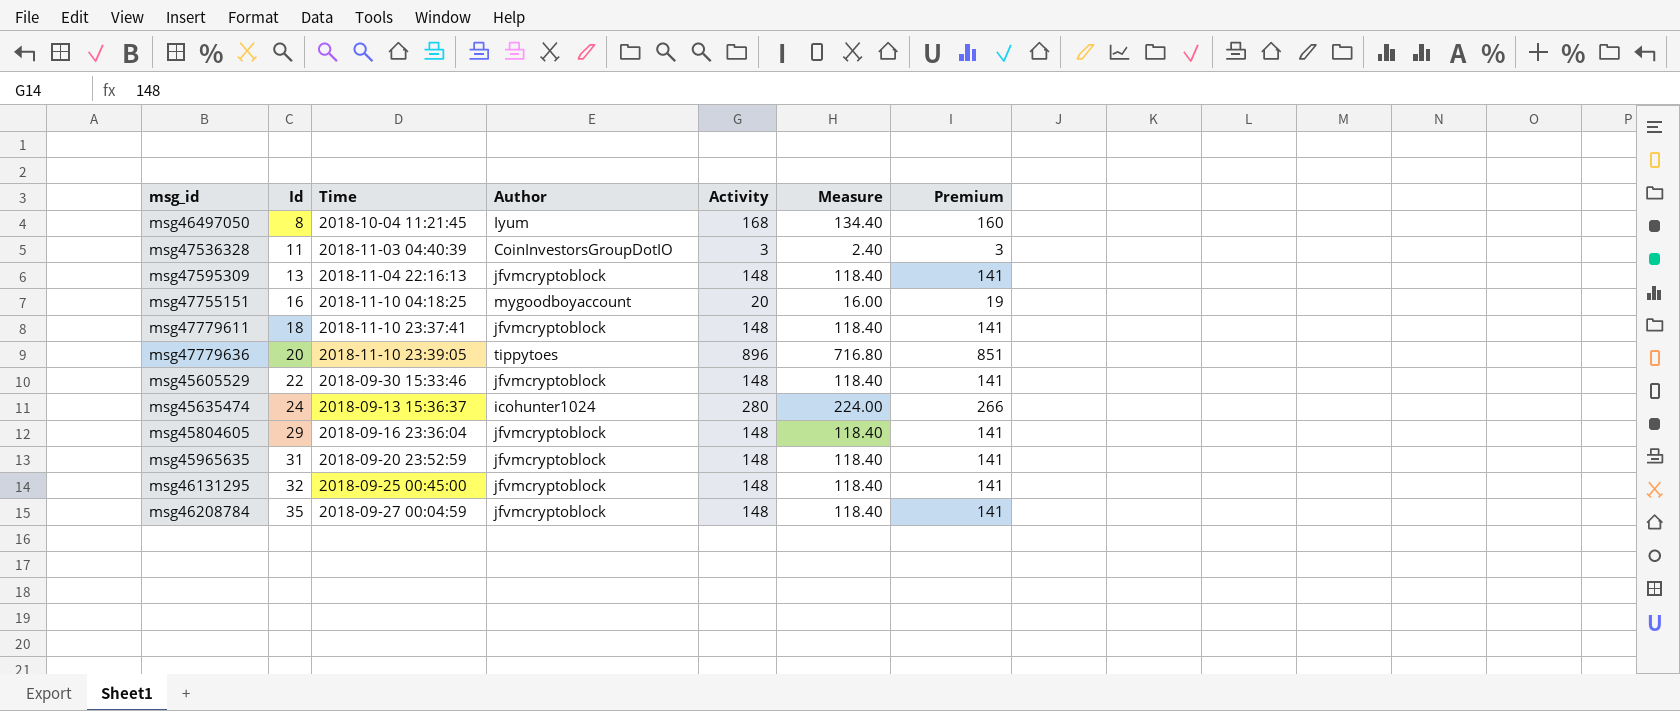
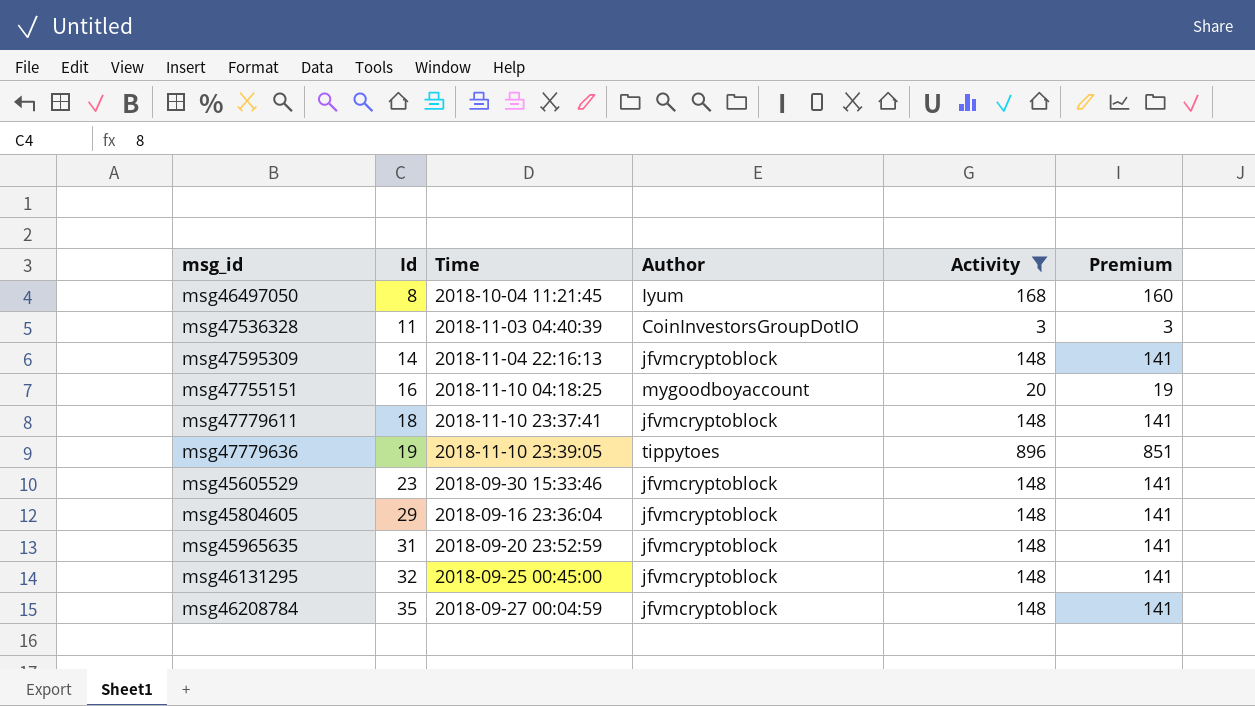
filter: none -> Activity != 280
column Measure | formula: [Activity] * 0.8 -> none
msg47595309 | Id: 13 -> 14
msg47779636 | Id: 20 -> 19
msg45605529 | Id: 22 -> 23

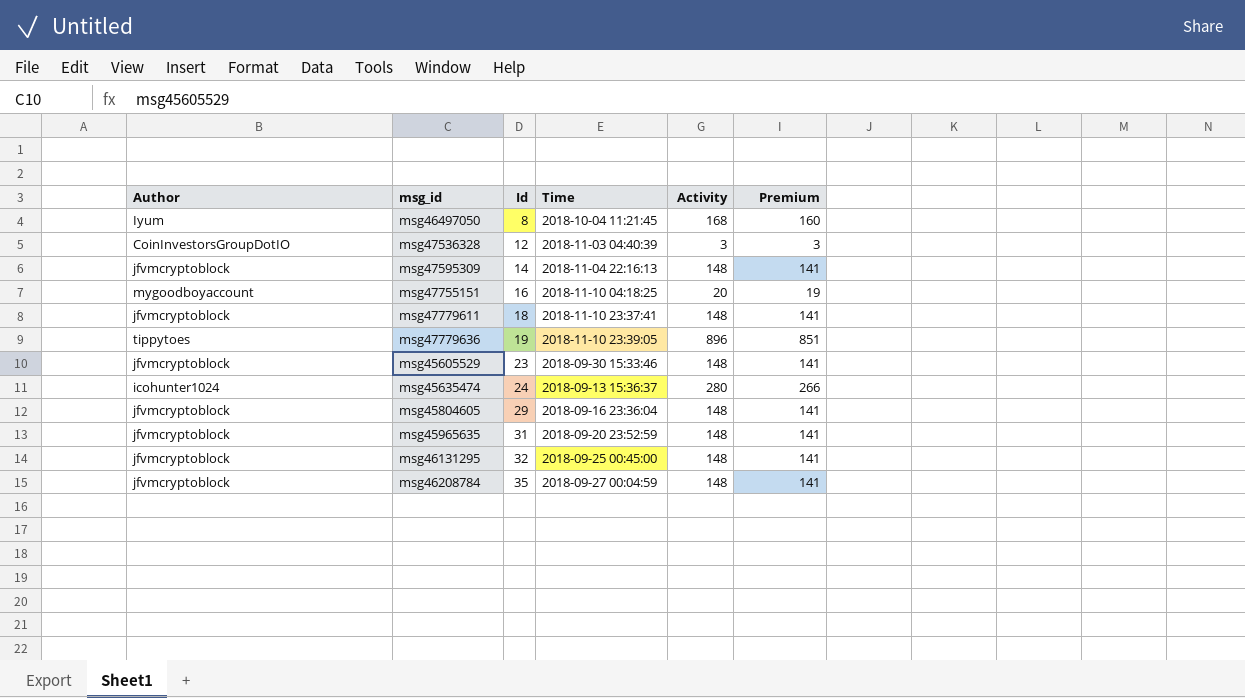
filter: Activity != 280 -> none
column Author | position: 4 -> 1
msg47536328 | Id: 11 -> 12

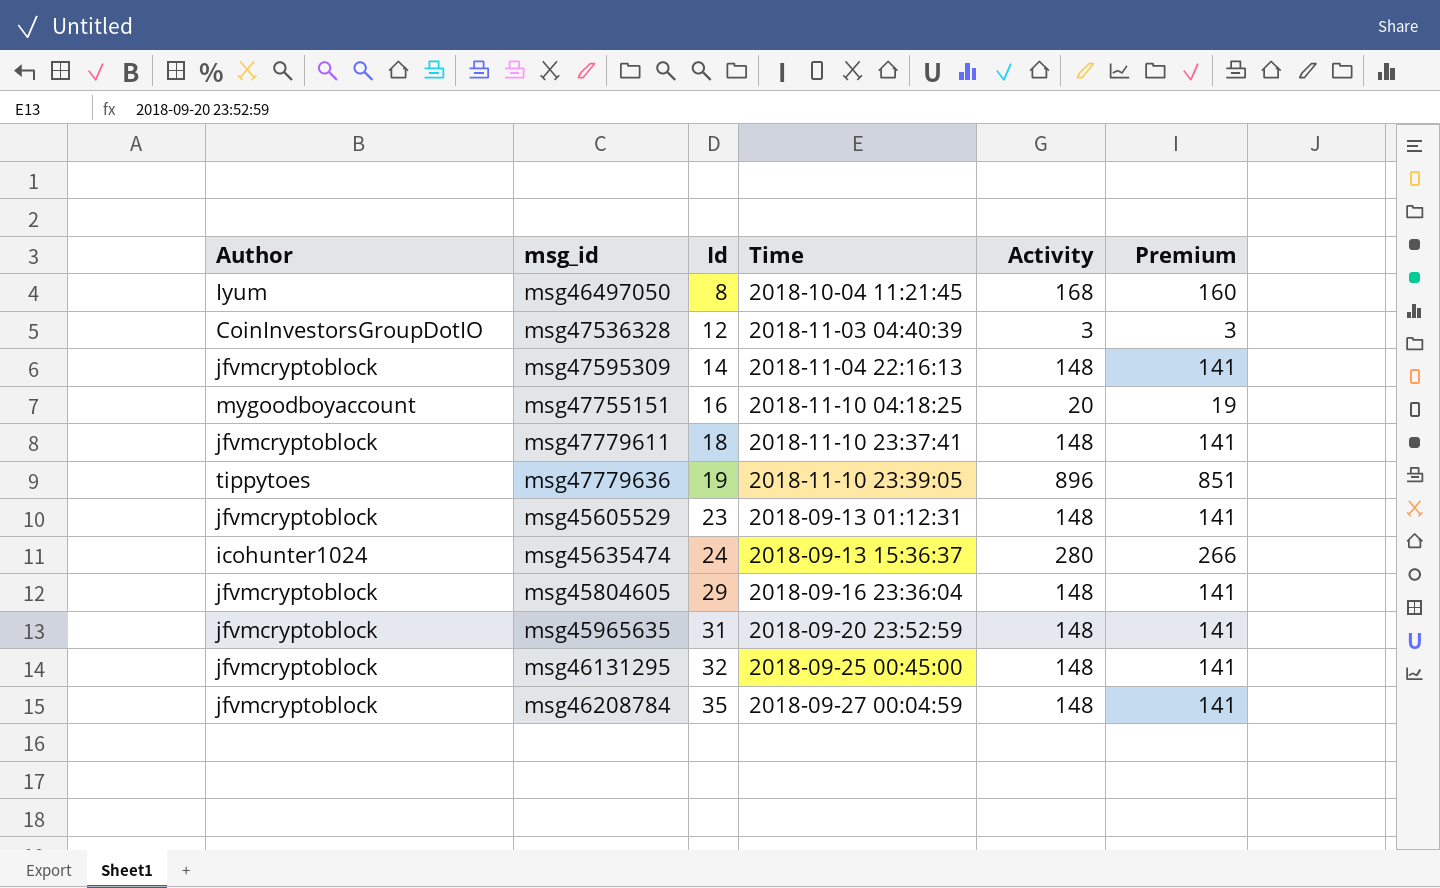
msg45605529 | Time: 2018-09-30 15:33:46 -> 2018-09-13 01:12:31

